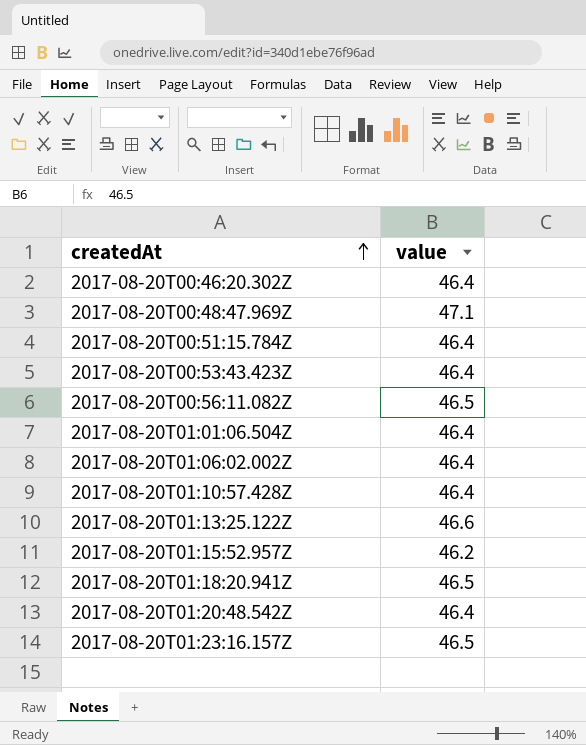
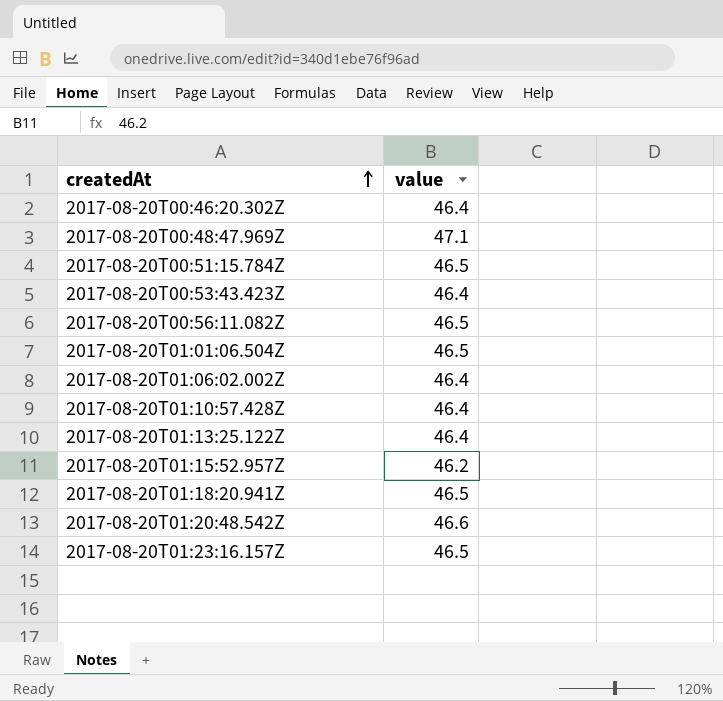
2017-08-20T00:51:15.784Z | value: 46.4 -> 46.5
2017-08-20T01:01:06.504Z | value: 46.4 -> 46.5
2017-08-20T01:13:25.122Z | value: 46.6 -> 46.4
2017-08-20T01:20:48.542Z | value: 46.4 -> 46.6

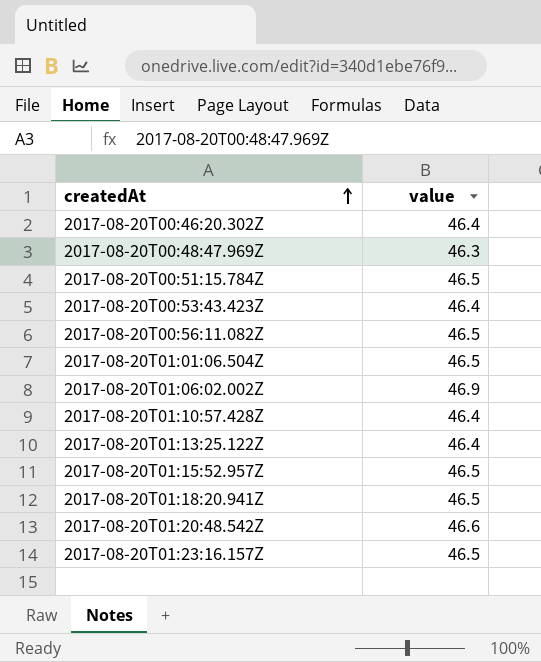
2017-08-20T00:48:47.969Z | value: 47.1 -> 46.3
2017-08-20T01:06:02.002Z | value: 46.4 -> 46.9
2017-08-20T01:15:52.957Z | value: 46.2 -> 46.5

